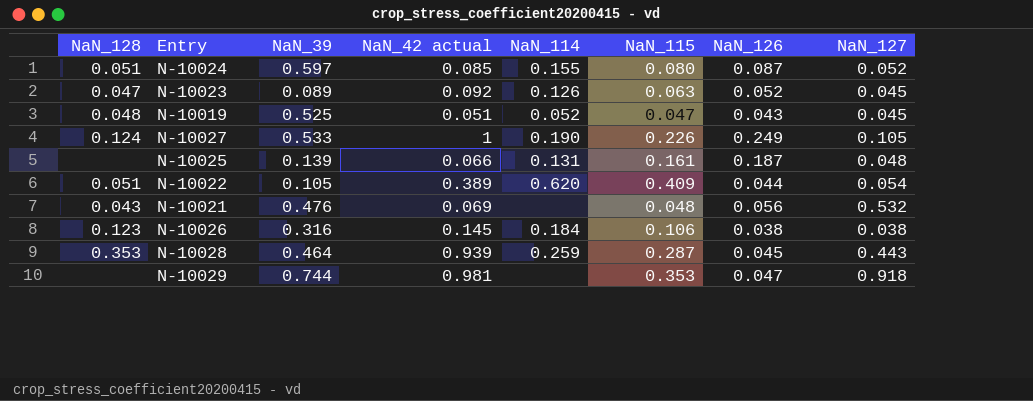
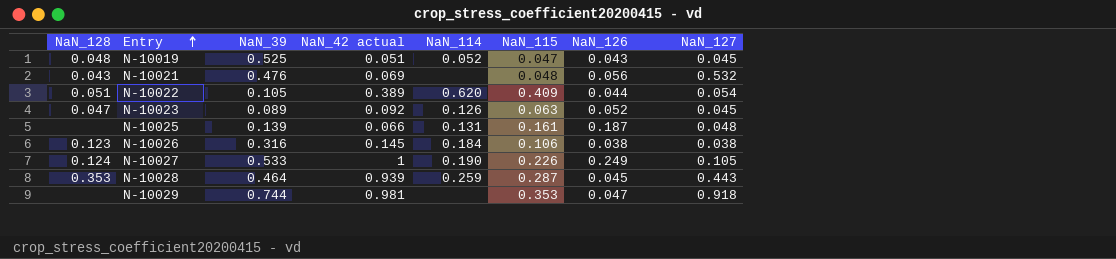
row order: none -> Entry ascending
row N-10024: 0.051 | 0.597 | 0.085 | 0.155 | 0.080 | 0.087 | 0.052 -> none

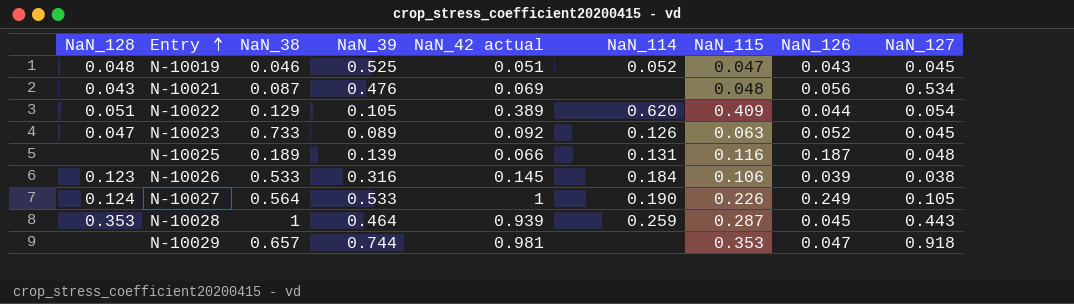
column NaN_38 | position: none -> 3
N-10021 | NaN_127: 0.532 -> 0.534
N-10025 | NaN_115: 0.161 -> 0.116
N-10026 | NaN_126: 0.038 -> 0.039

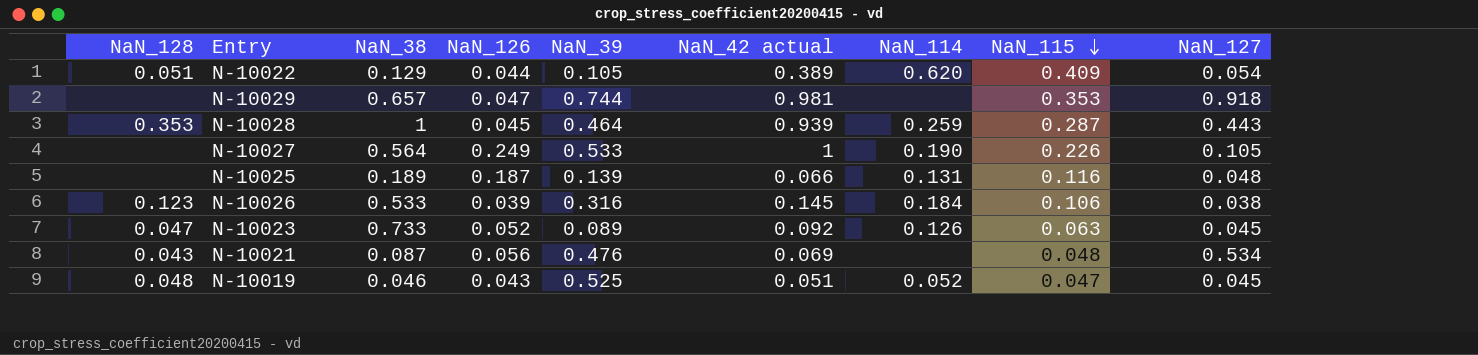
row order: Entry ascending -> NaN_115 descending
column NaN_126 | position: 8 -> 4
N-10027 | NaN_128: 0.124 -> none

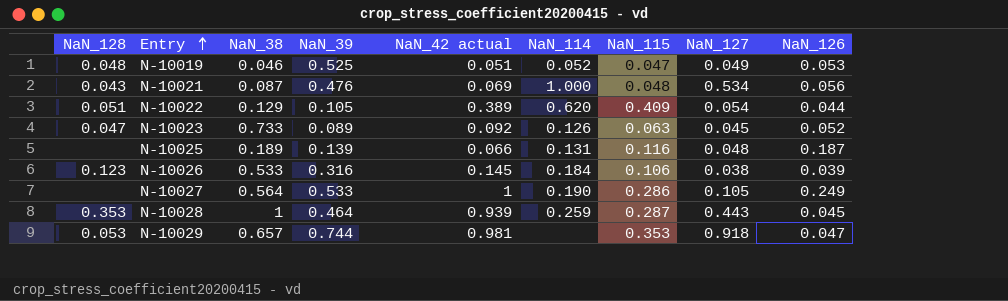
row order: NaN_115 descending -> Entry ascending
column NaN_126 | position: 4 -> 9
N-10019 | NaN_127: 0.045 -> 0.049
N-10019 | NaN_126: 0.043 -> 0.053
N-10021 | NaN_114: none -> 1.000
N-10027 | NaN_115: 0.226 -> 0.286
N-10029 | NaN_128: none -> 0.053

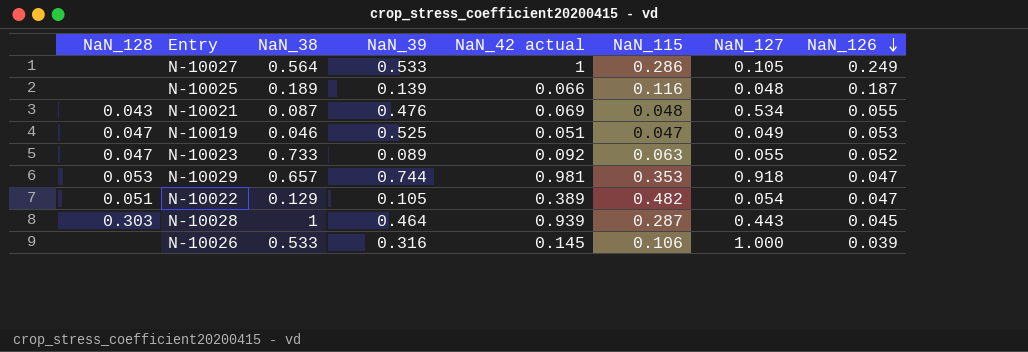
row order: Entry ascending -> NaN_126 descending
column NaN_114 | position: 6 -> none
N-10021 | NaN_126: 0.056 -> 0.055
N-10019 | NaN_128: 0.048 -> 0.047
N-10023 | NaN_127: 0.045 -> 0.055
N-10022 | NaN_115: 0.409 -> 0.482
N-10022 | NaN_126: 0.044 -> 0.047
N-10028 | NaN_128: 0.353 -> 0.303
N-10026 | NaN_128: 0.123 -> none
N-10026 | NaN_127: 0.038 -> 1.000

